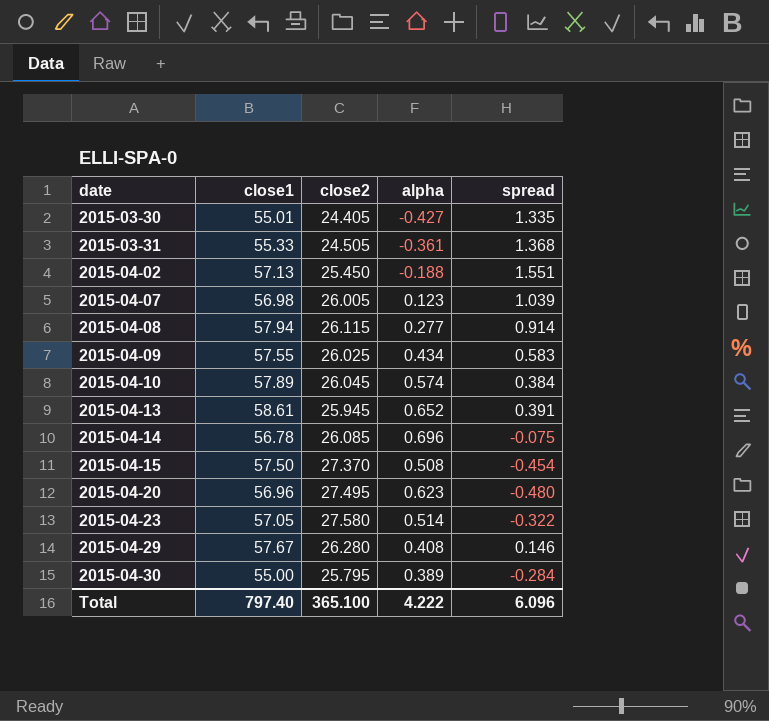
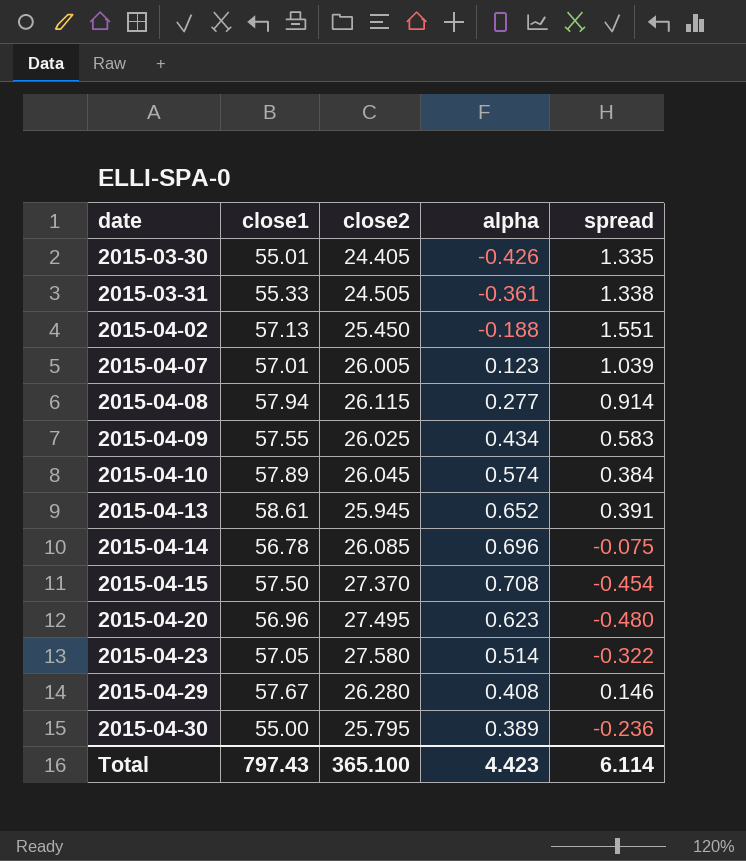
2015-03-30 | alpha: -0.427 -> -0.426
2015-03-31 | spread: 1.368 -> 1.338
2015-04-07 | close1: 56.98 -> 57.01
2015-04-15 | alpha: 0.508 -> 0.708
2015-04-30 | spread: -0.284 -> -0.236
Total | close1: 797.40 -> 797.43
Total | alpha: 4.222 -> 4.423
Total | spread: 6.096 -> 6.114

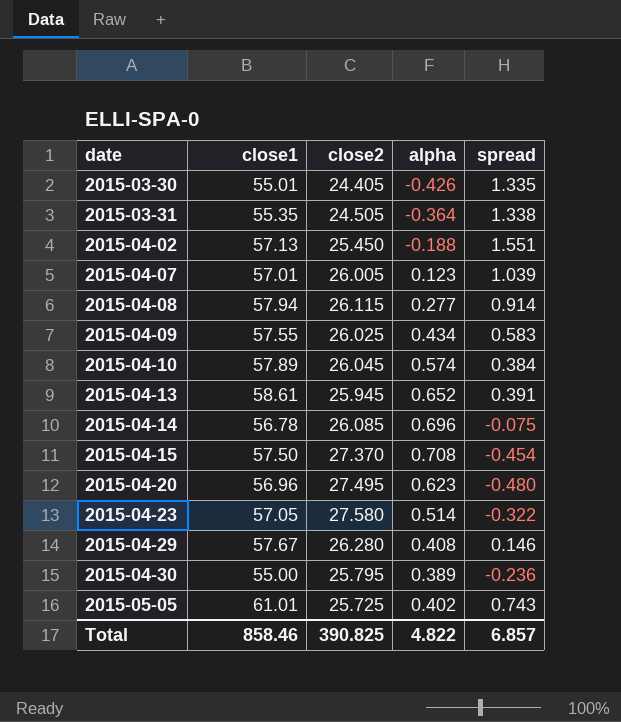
2015-03-31 | close1: 55.33 -> 55.35
2015-03-31 | alpha: -0.361 -> -0.364
row 2015-05-05: none -> 61.01 | 25.725 | 0.402 | 0.743
Total | close1: 797.43 -> 858.46
Total | close2: 365.100 -> 390.825
Total | alpha: 4.423 -> 4.822
Total | spread: 6.114 -> 6.857

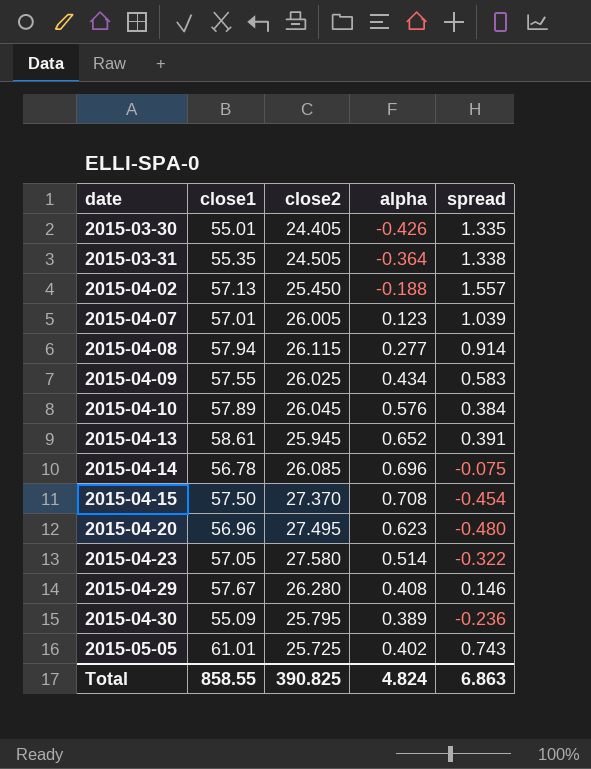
2015-04-02 | spread: 1.551 -> 1.557
2015-04-10 | alpha: 0.574 -> 0.576
2015-04-30 | close1: 55.00 -> 55.09
Total | close1: 858.46 -> 858.55
Total | alpha: 4.822 -> 4.824
Total | spread: 6.857 -> 6.863

